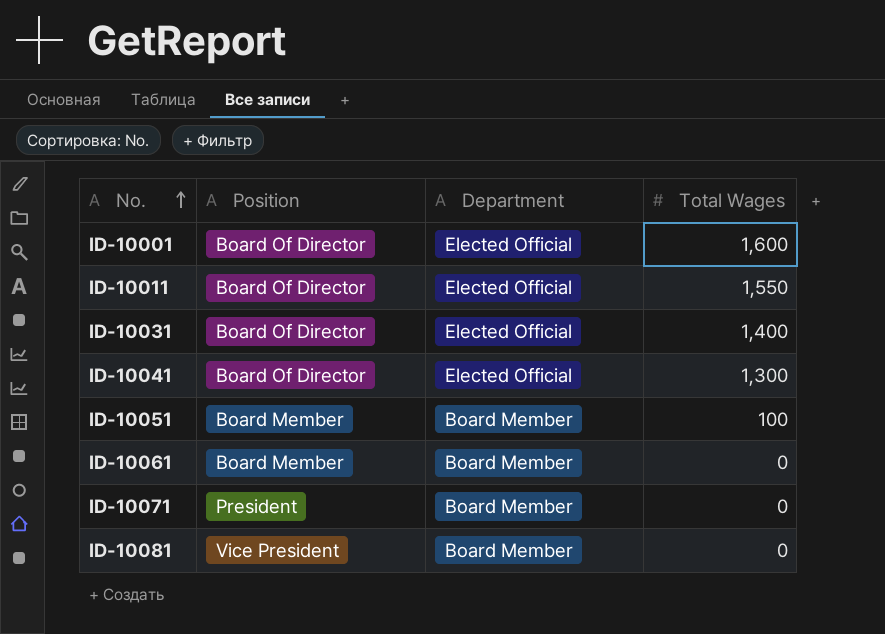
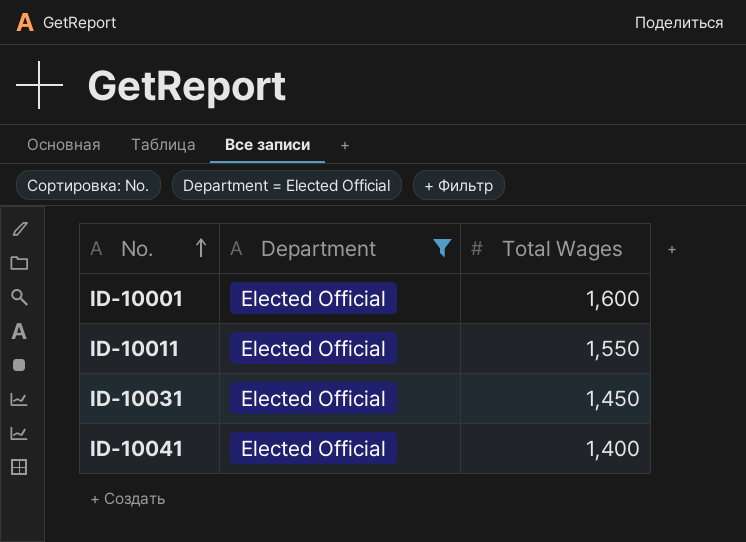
filter: none -> Department = Elected Official
column Position | position: 2 -> none
ID-10031 | Total Wages: 1,400 -> 1,450
ID-10041 | Total Wages: 1,300 -> 1,400

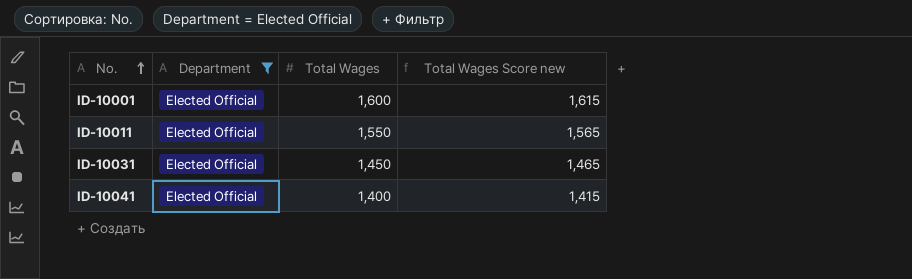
column Total Wages Score new | formula: none -> [Total Wages] + 15

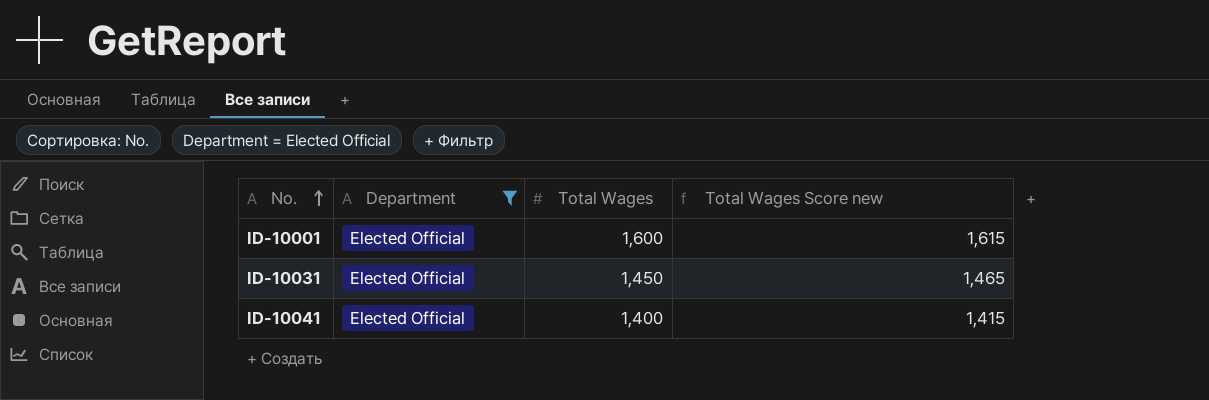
row ID-10011: Elected Official | 1,550 | 1,565 -> none

